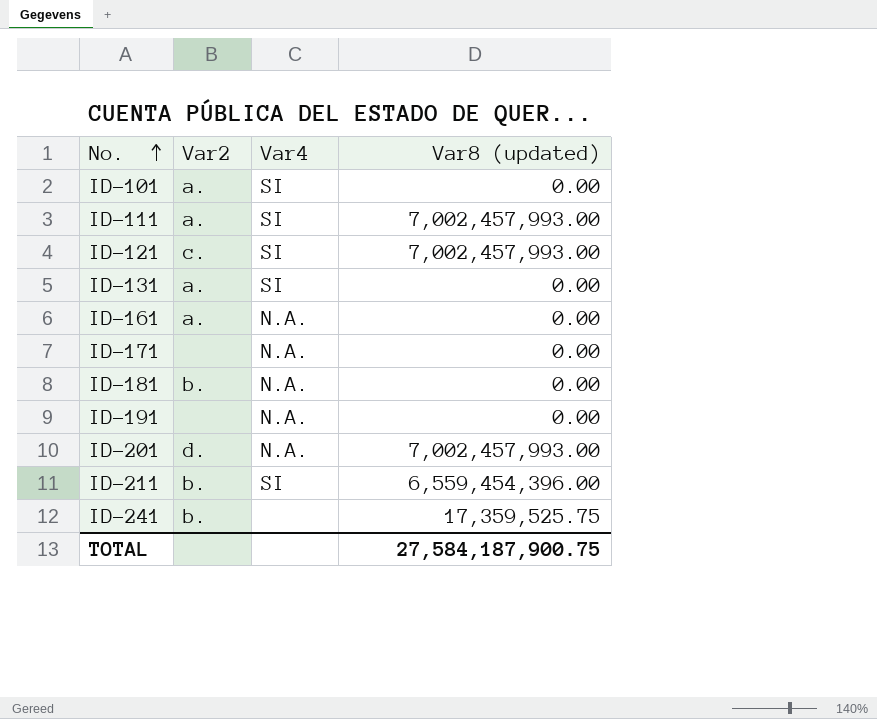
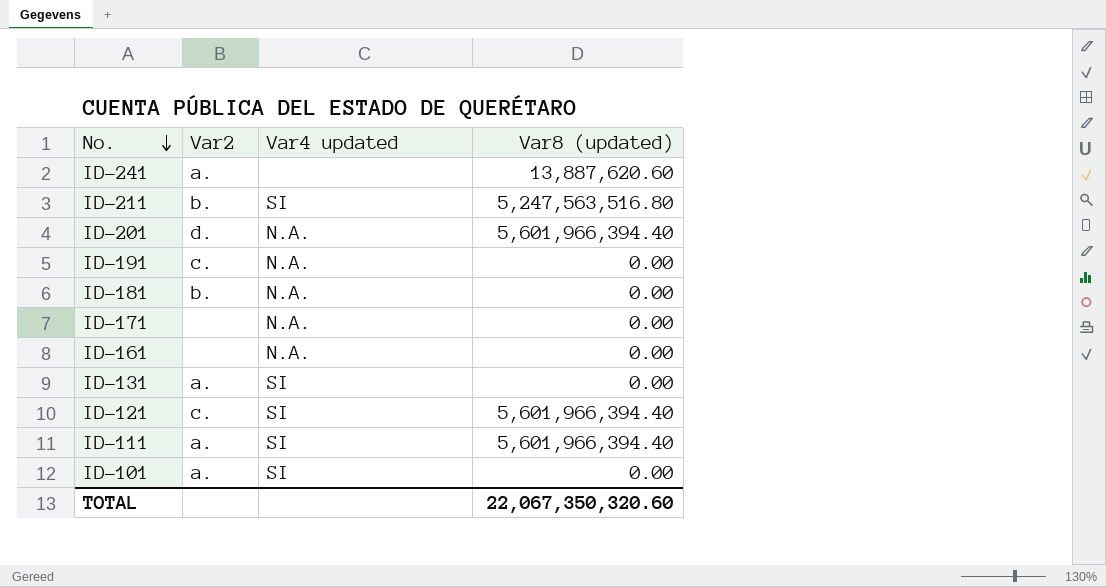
row order: No. ascending -> No. descending
column name: Var4 -> Var4 updated
ID-241 | Var2: b. -> a.
ID-241 | Var8 (updated): 17,359,525.75 -> 13,887,620.60
ID-211 | Var8 (updated): 6,559,454,396.00 -> 5,247,563,516.80
ID-201 | Var8 (updated): 7,002,457,993.00 -> 5,601,966,394.40
ID-191 | Var2: none -> c.
ID-161 | Var2: a. -> none
ID-121 | Var8 (updated): 7,002,457,993.00 -> 5,601,966,394.40
ID-111 | Var8 (updated): 7,002,457,993.00 -> 5,601,966,394.40
TOTAL | Var8 (updated): 27,584,187,900.75 -> 22,067,350,320.60

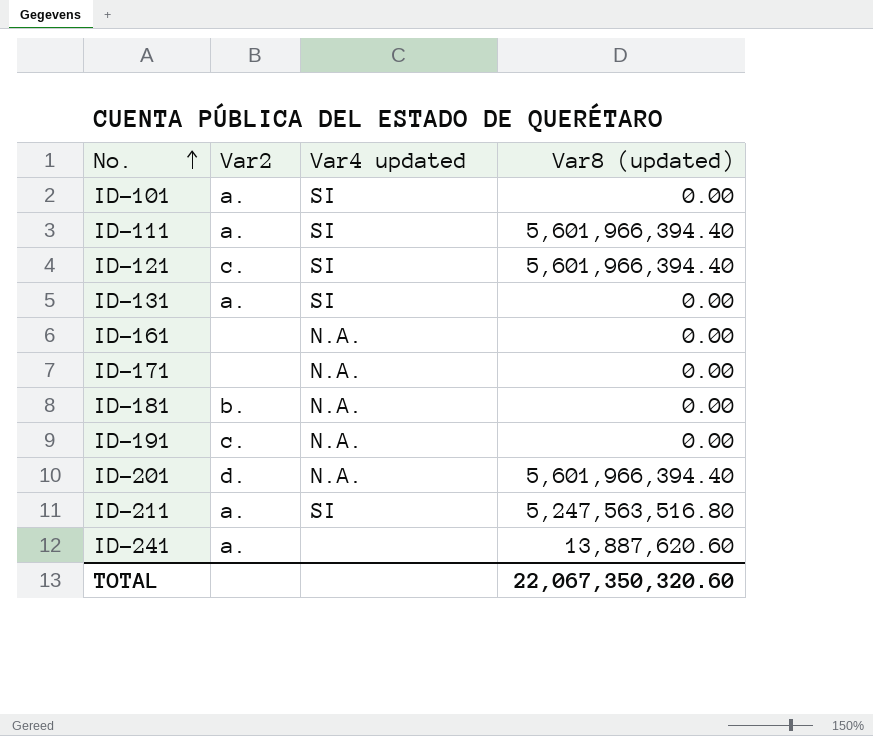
row order: No. descending -> No. ascending
ID-211 | Var2: b. -> a.

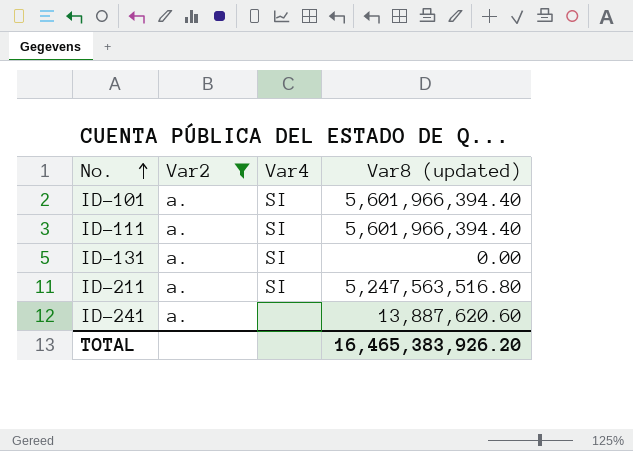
filter: none -> Var2 = a.
column name: Var4 updated -> Var4
ID-101 | Var8 (updated): 0.00 -> 5,601,966,394.40
TOTAL | Var8 (updated): 22,067,350,320.60 -> 16,465,383,926.20

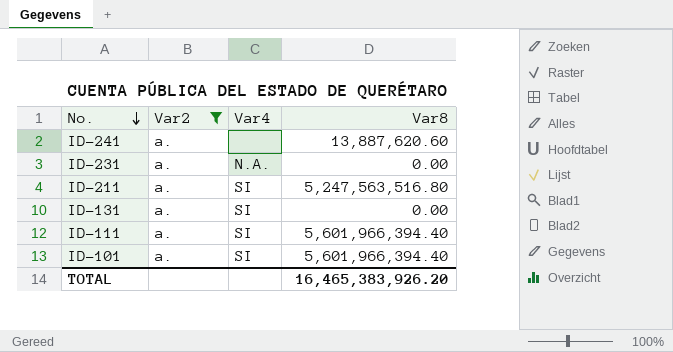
row order: No. ascending -> No. descending
column name: Var8 (updated) -> Var8
row ID-231: none -> a. | N.A. | 0.00

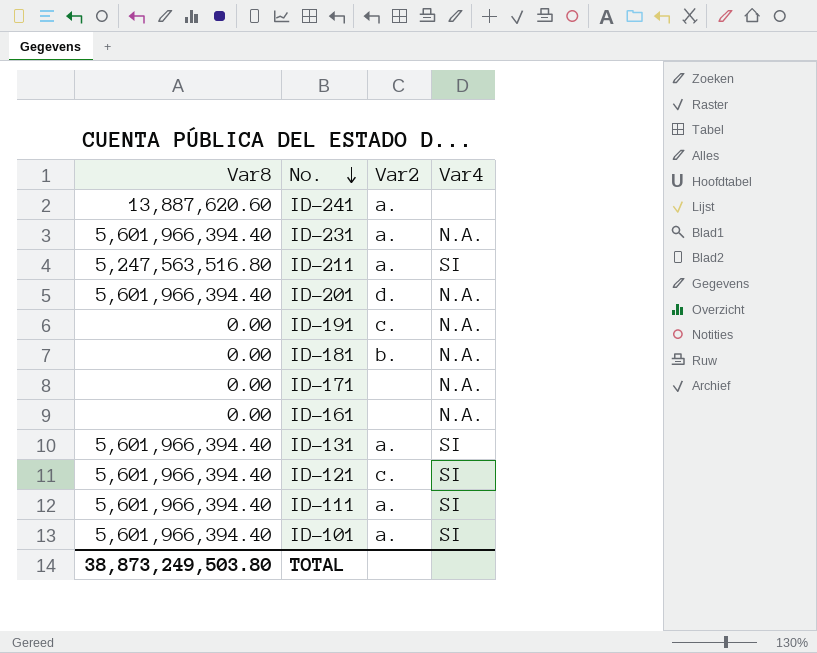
filter: Var2 = a. -> none
column Var8 | position: 4 -> 1
ID-231 | Var8: 0.00 -> 5,601,966,394.40
ID-131 | Var8: 0.00 -> 5,601,966,394.40
TOTAL | Var8: 16,465,383,926.20 -> 38,873,249,503.80

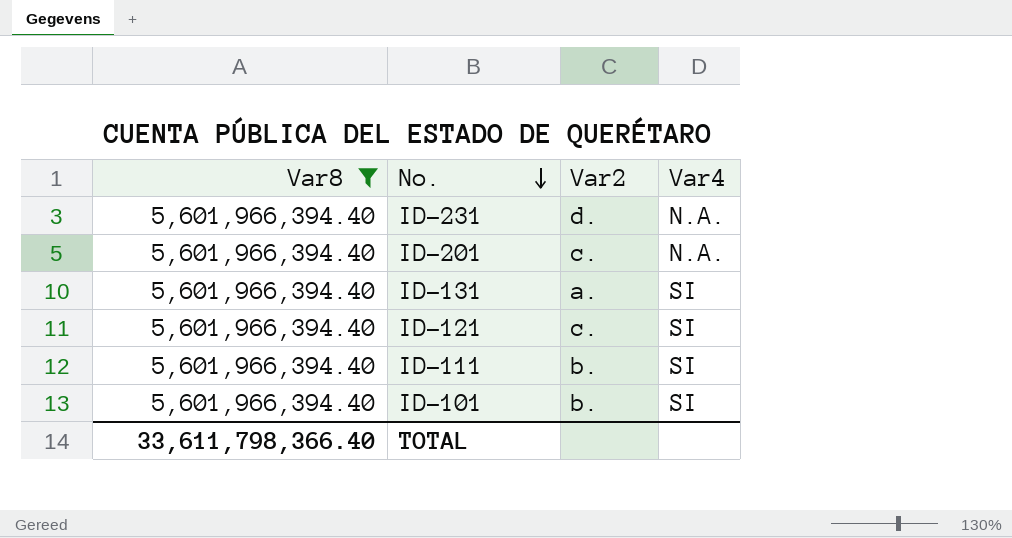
filter: none -> Var8 = 5,601,966,394.40
ID-231 | Var2: a. -> d.
ID-201 | Var2: d. -> c.
ID-111 | Var2: a. -> b.
ID-101 | Var2: a. -> b.
TOTAL | Var8: 38,873,249,503.80 -> 33,611,798,366.40

